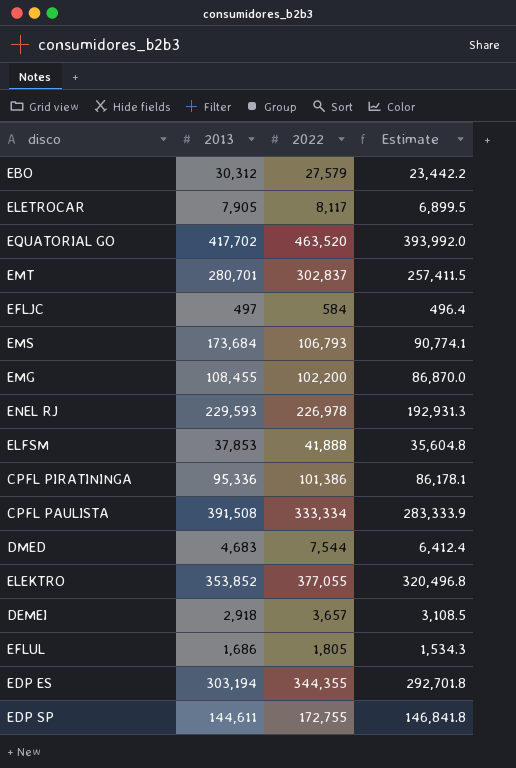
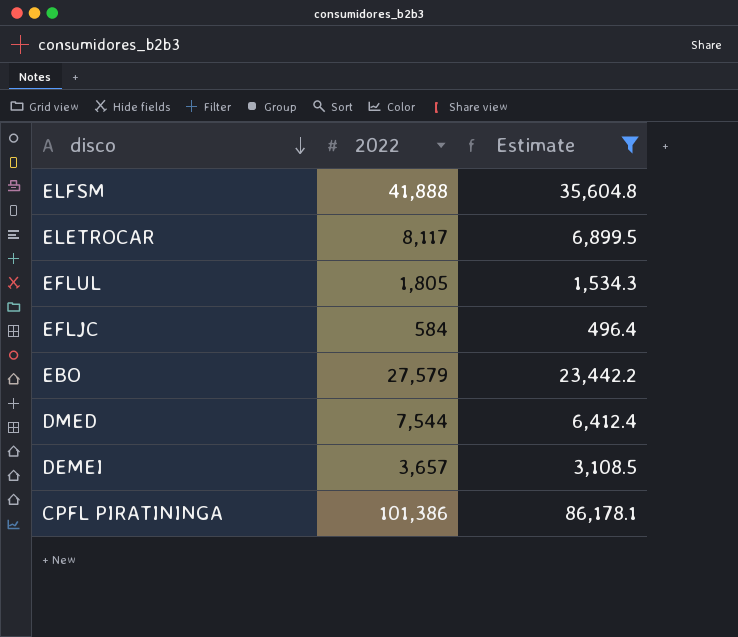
filter: none -> Estimate <= 86,178.1
row order: none -> disco descending
column 2013 | position: 2 -> none

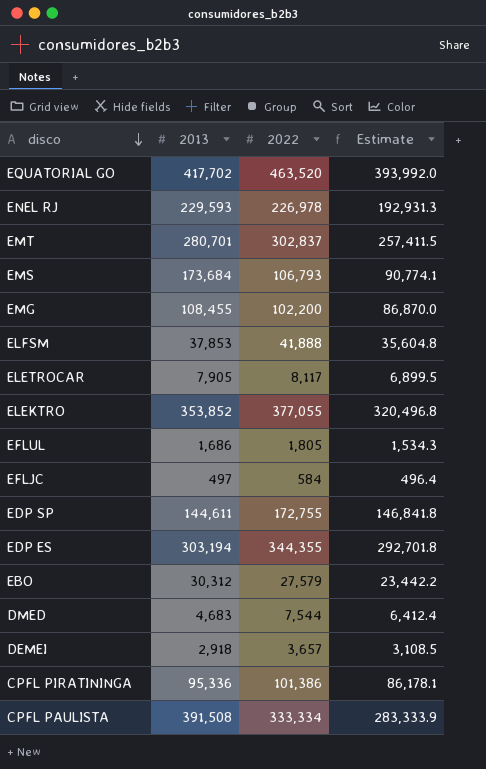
filter: Estimate <= 86,178.1 -> none
column 2013 | position: none -> 2

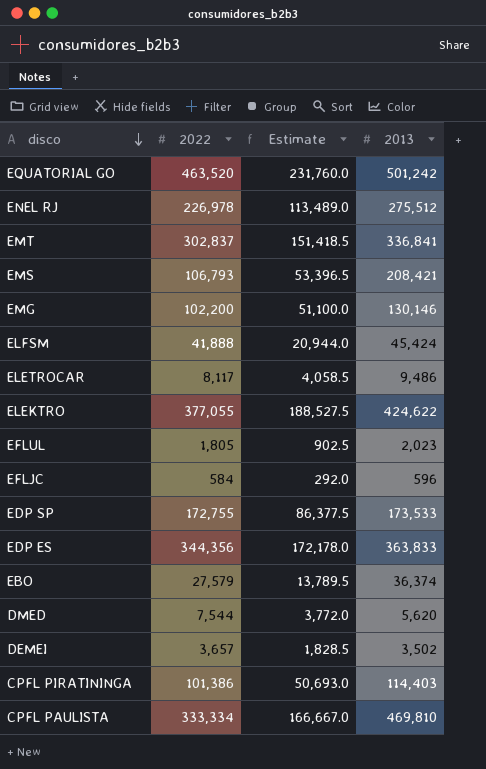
column Estimate | formula: [2022] * 0.85 -> [2022] * 0.5
column 2013 | position: 2 -> 4
EQUATORIAL GO | 2013: 417,702 -> 501,242
ENEL RJ | 2013: 229,593 -> 275,512
EMT | 2013: 280,701 -> 336,841
EMS | 2013: 173,684 -> 208,421
EMG | 2013: 108,455 -> 130,146
ELFSM | 2013: 37,853 -> 45,424
ELETROCAR | 2013: 7,905 -> 9,486
ELEKTRO | 2013: 353,852 -> 424,622
EFLUL | 2013: 1,686 -> 2,023
EFLJC | 2013: 497 -> 596
EDP SP | 2013: 144,611 -> 173,533
EDP ES | 2022: 344,355 -> 344,356
EDP ES | 2013: 303,194 -> 363,833
EBO | 2013: 30,312 -> 36,374
DMED | 2013: 4,683 -> 5,620
DEMEI | 2013: 2,918 -> 3,502
CPFL PIRATININGA | 2013: 95,336 -> 114,403
CPFL PAULISTA | 2013: 391,508 -> 469,810

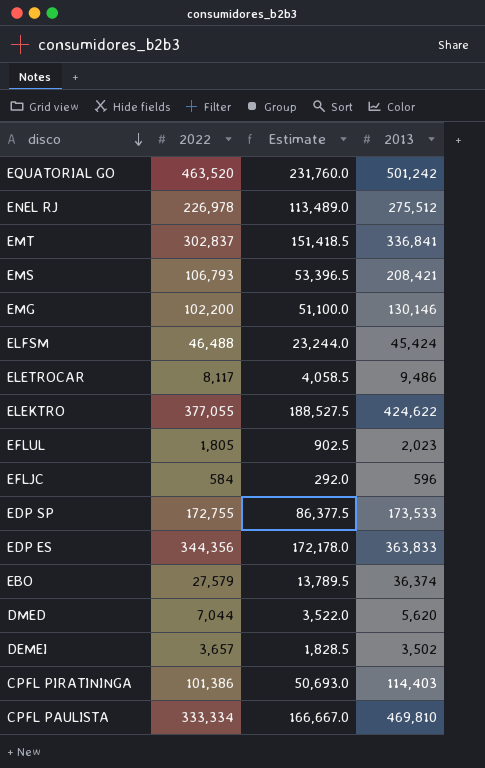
ELFSM | 2022: 41,888 -> 46,488
ELFSM | Estimate: 20,944.0 -> 23,244.0
DMED | 2022: 7,544 -> 7,044
DMED | Estimate: 3,772.0 -> 3,522.0

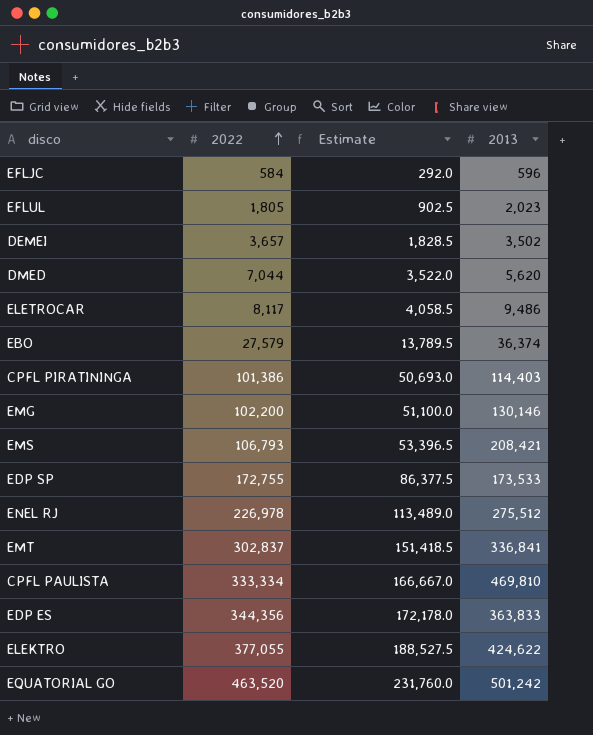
row order: disco descending -> 2022 ascending
row ELFSM: 46,488 | 23,244.0 | 45,424 -> none

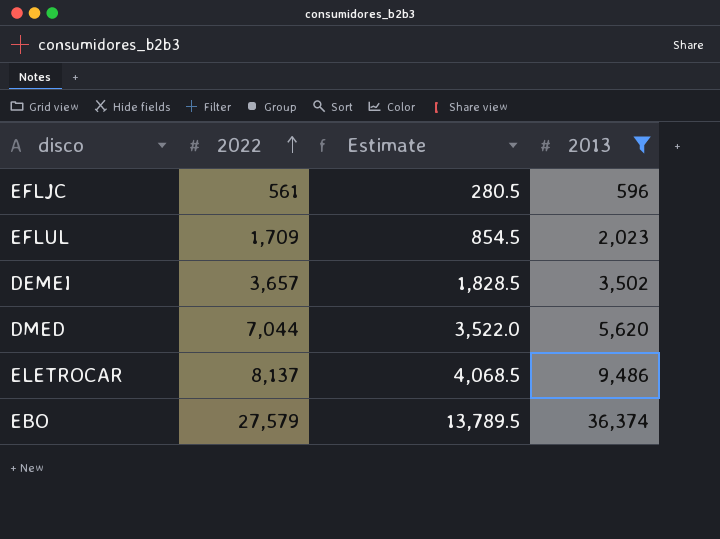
filter: none -> 2013 <= 36,374
EFLJC | 2022: 584 -> 561
EFLJC | Estimate: 292.0 -> 280.5
EFLUL | 2022: 1,805 -> 1,709
EFLUL | Estimate: 902.5 -> 854.5
ELETROCAR | 2022: 8,117 -> 8,137
ELETROCAR | Estimate: 4,058.5 -> 4,068.5

